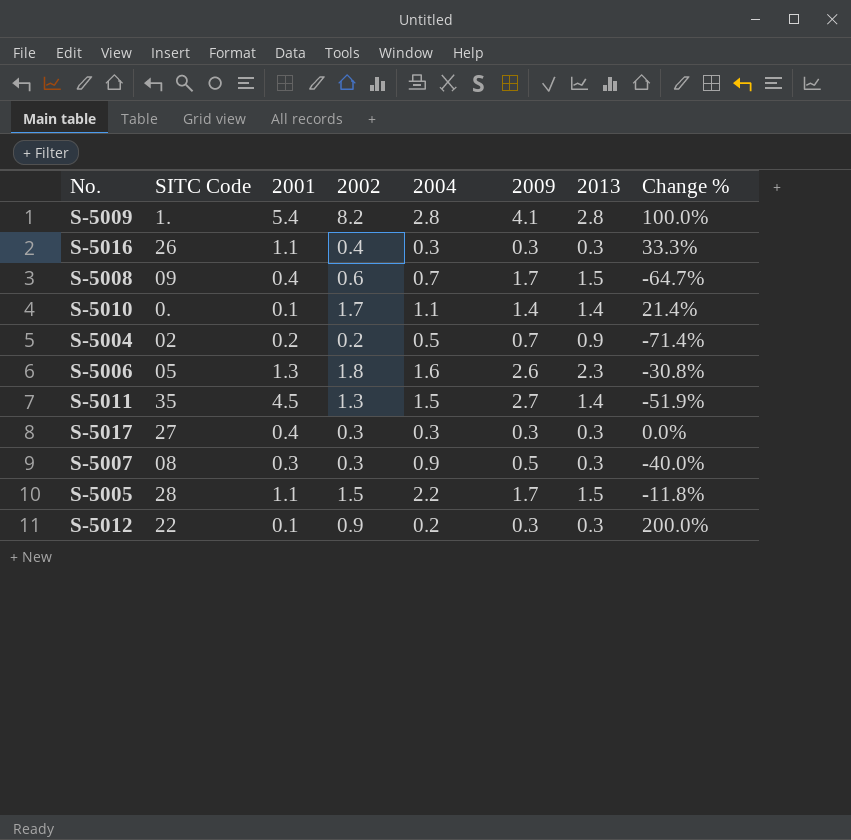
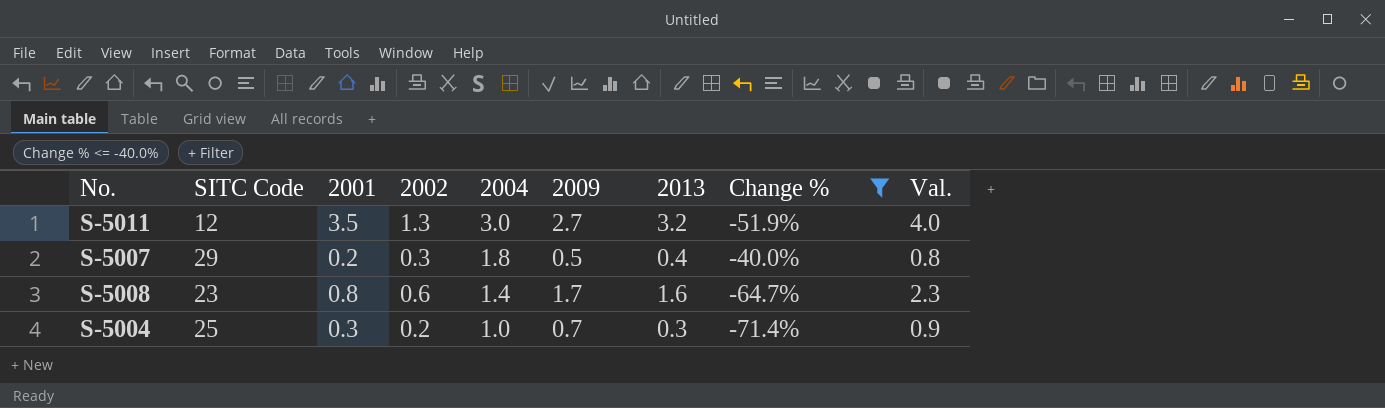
filter: none -> Change % <= -40.0%
row order: none -> 2004 descending
column Val. | formula: none -> [2002] + [2009]
S-5011 | SITC Code: 35 -> 12
S-5011 | 2001: 4.5 -> 3.5
S-5011 | 2004: 1.5 -> 3.0
S-5011 | 2013: 1.4 -> 3.2
S-5007 | SITC Code: 08 -> 29
S-5007 | 2001: 0.3 -> 0.2
S-5007 | 2004: 0.9 -> 1.8
S-5007 | 2013: 0.3 -> 0.4
S-5008 | SITC Code: 09 -> 23
S-5008 | 2001: 0.4 -> 0.8
S-5008 | 2004: 0.7 -> 1.4
S-5008 | 2013: 1.5 -> 1.6
S-5004 | SITC Code: 02 -> 25
S-5004 | 2001: 0.2 -> 0.3
S-5004 | 2004: 0.5 -> 1.0
S-5004 | 2013: 0.9 -> 0.3

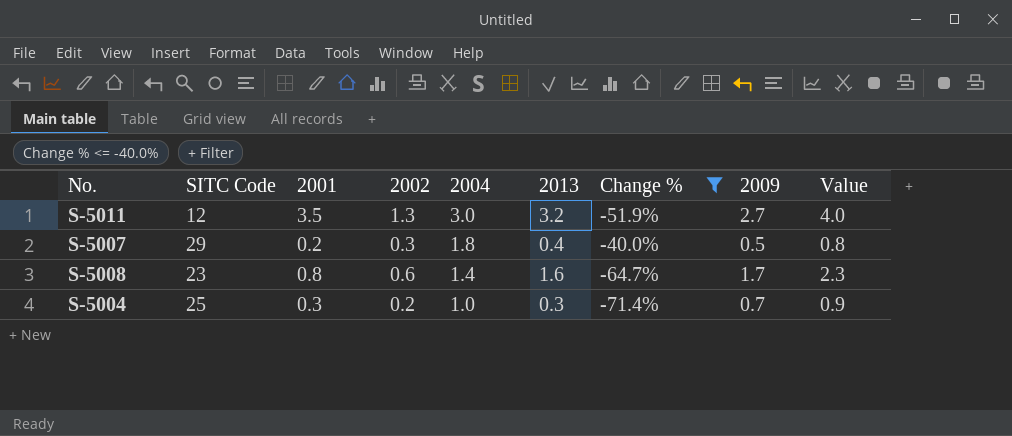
column 2009 | position: 6 -> 8
column name: Val. -> Value

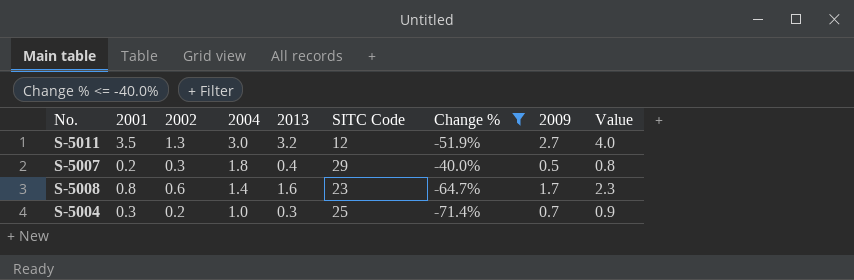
column SITC Code | position: 2 -> 6

